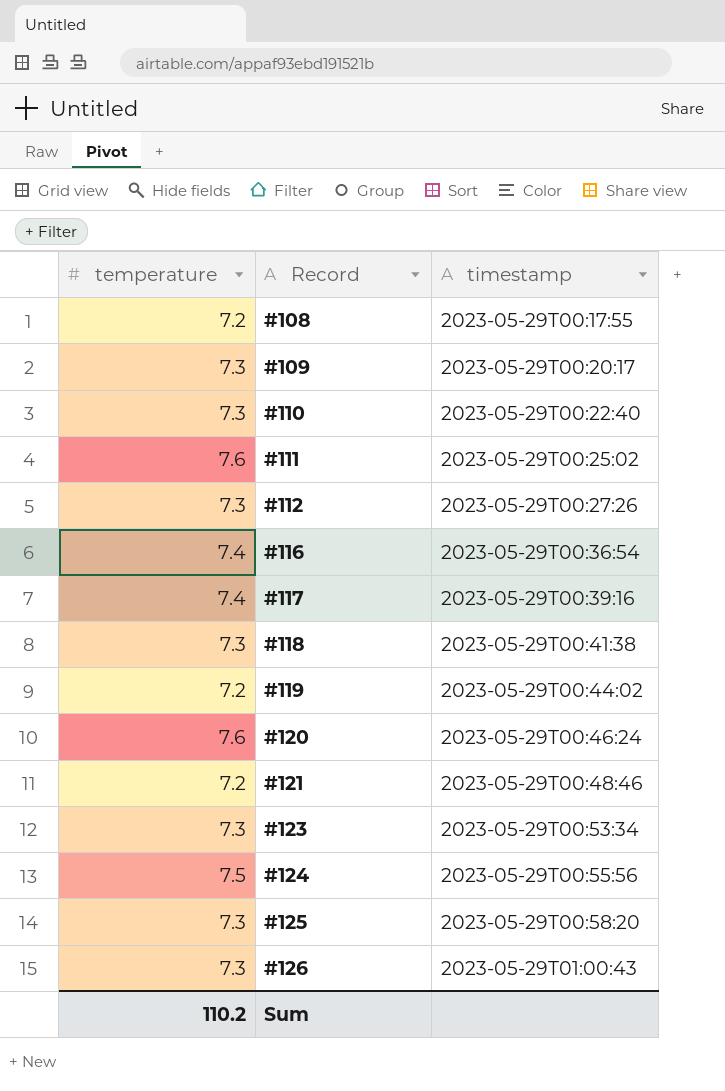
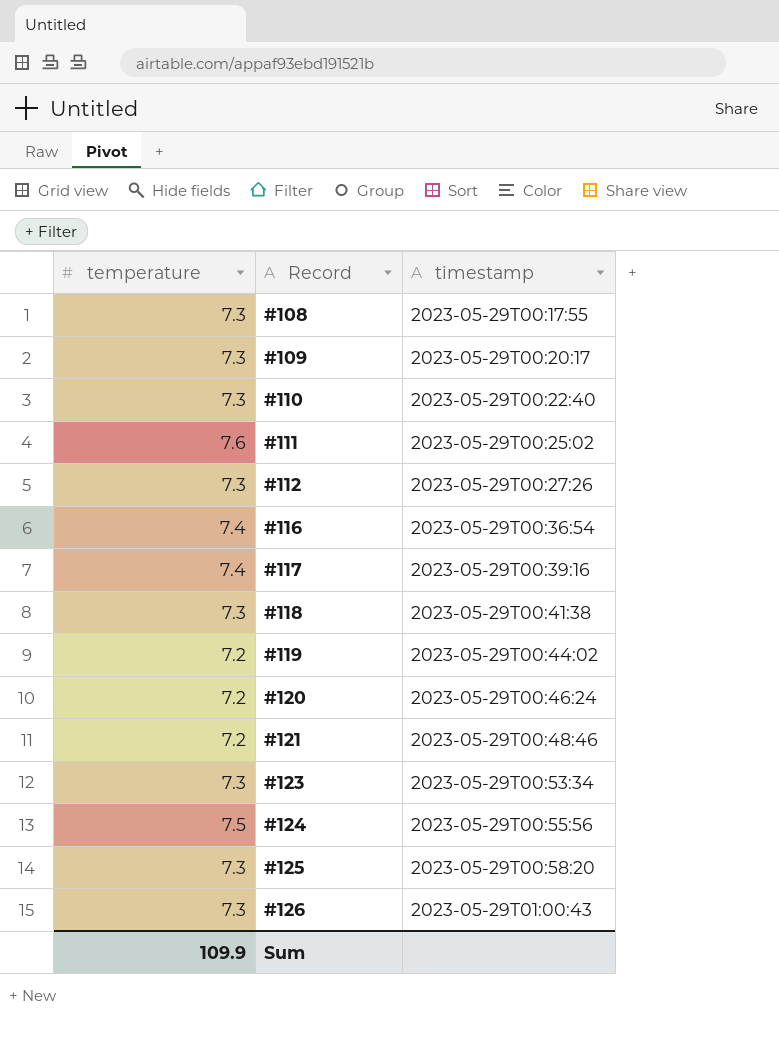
#108 | temperature: 7.2 -> 7.3
#120 | temperature: 7.6 -> 7.2
Sum | temperature: 110.2 -> 109.9

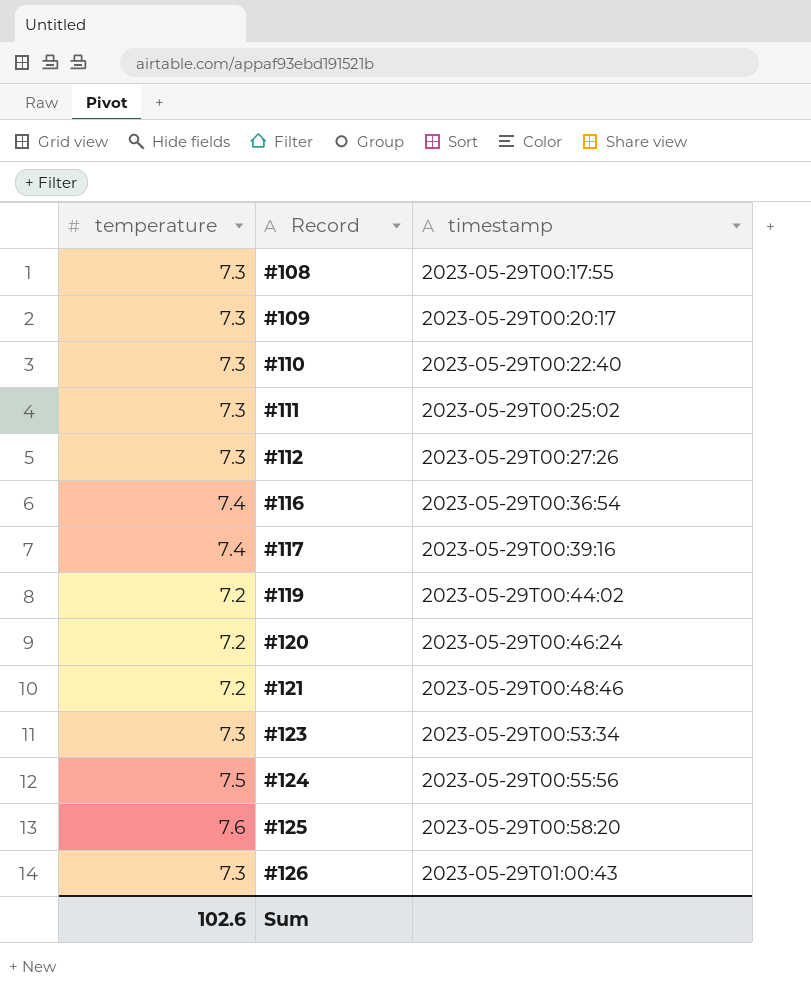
row #118: 7.3 | 2023-05-29T00:41:38 -> none
#111 | temperature: 7.6 -> 7.3
#125 | temperature: 7.3 -> 7.6
Sum | temperature: 109.9 -> 102.6

